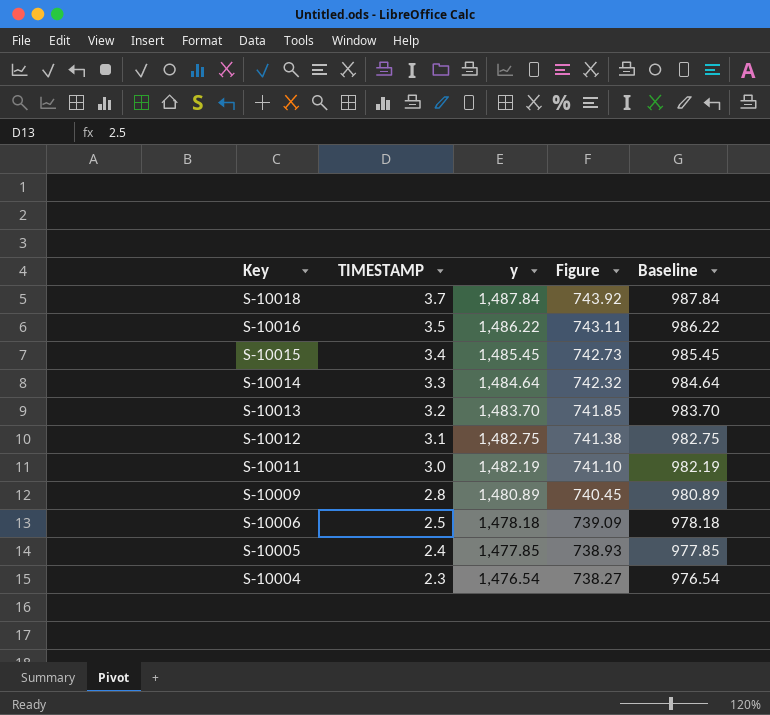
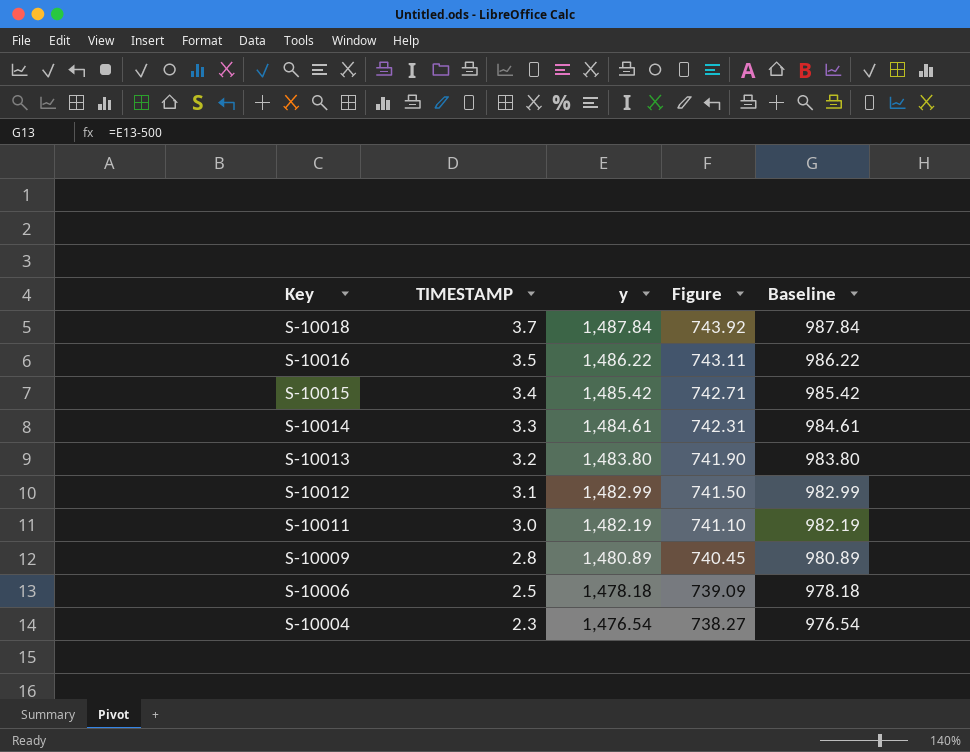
row S-10005: 2.4 | 1,477.85 | 738.93 | 977.85 -> none
S-10015 | y: 1,485.45 -> 1,485.42
S-10015 | Figure: 742.73 -> 742.71
S-10015 | Baseline: 985.45 -> 985.42
S-10014 | y: 1,484.64 -> 1,484.61
S-10014 | Figure: 742.32 -> 742.31
S-10014 | Baseline: 984.64 -> 984.61
S-10013 | y: 1,483.70 -> 1,483.80
S-10013 | Figure: 741.85 -> 741.90
S-10013 | Baseline: 983.70 -> 983.80
S-10012 | y: 1,482.75 -> 1,482.99
S-10012 | Figure: 741.38 -> 741.50
S-10012 | Baseline: 982.75 -> 982.99

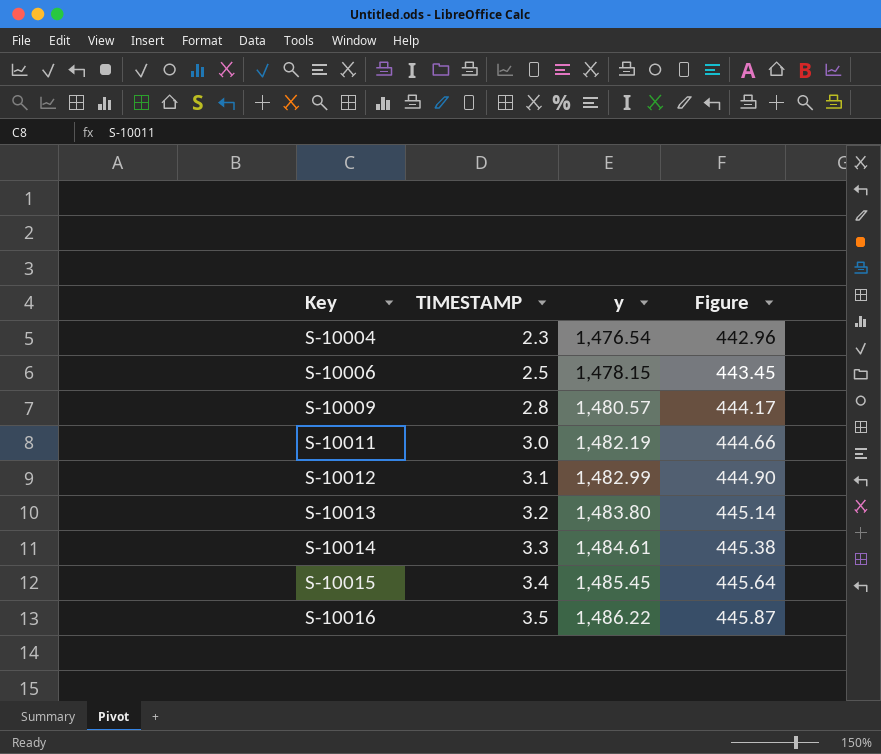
row order: Key descending -> Key ascending
column Baseline | formula: [y] - 500 -> none
column Figure | formula: [y] * 0.5 -> [y] * 0.3
row S-10018: 3.7 | 1,487.84 | 743.92 | 987.84 -> none
S-10006 | y: 1,478.18 -> 1,478.15
S-10009 | y: 1,480.89 -> 1,480.57
S-10015 | y: 1,485.42 -> 1,485.45

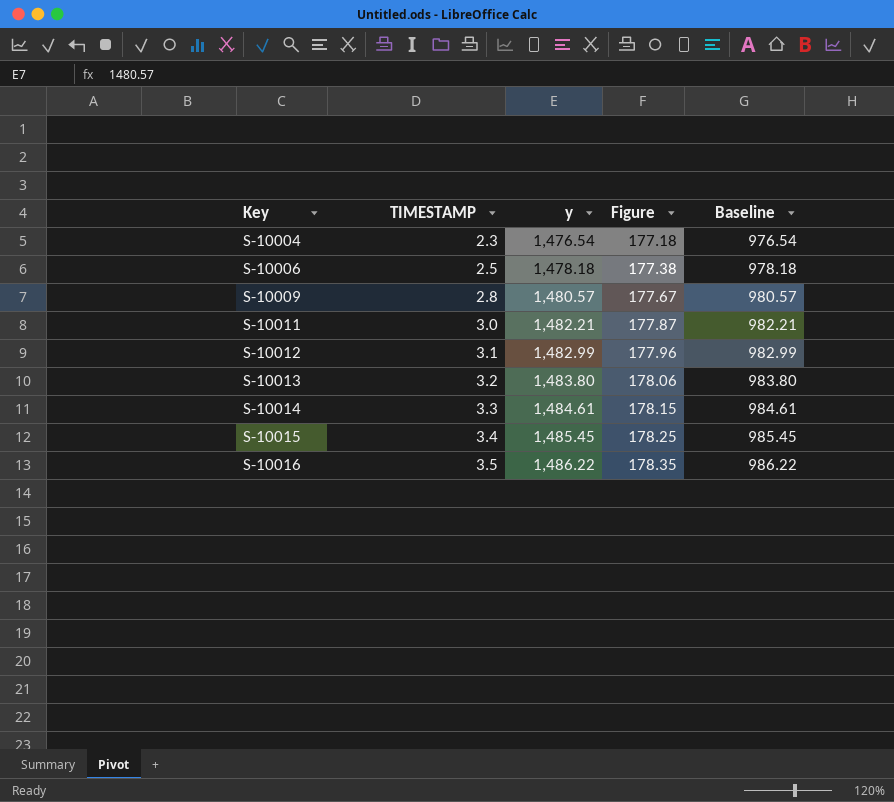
column Figure | formula: [y] * 0.3 -> [y] * 0.12
column Baseline | formula: none -> [y] - 500
S-10006 | y: 1,478.15 -> 1,478.18
S-10011 | y: 1,482.19 -> 1,482.21

